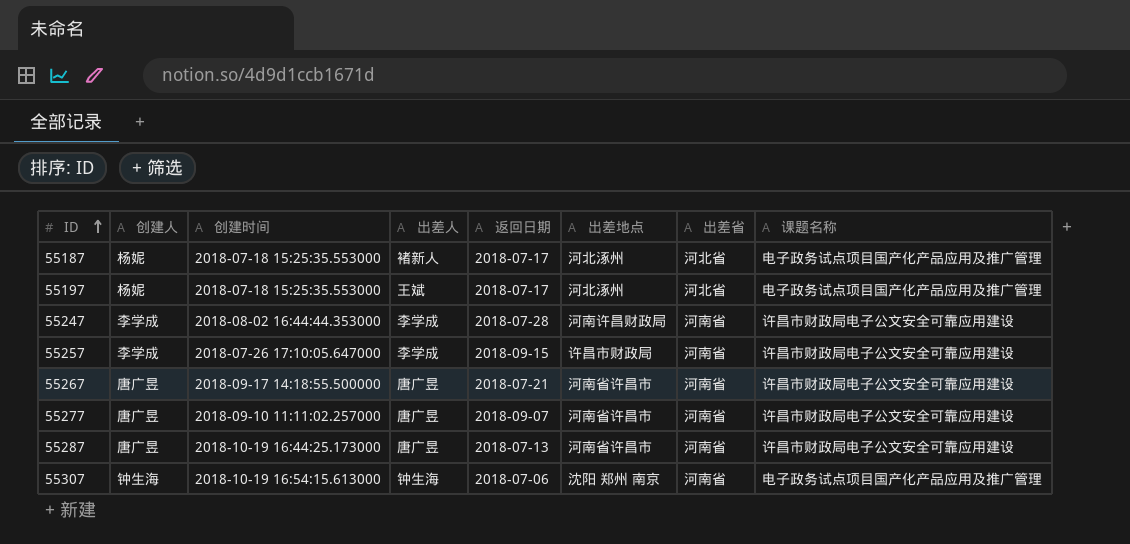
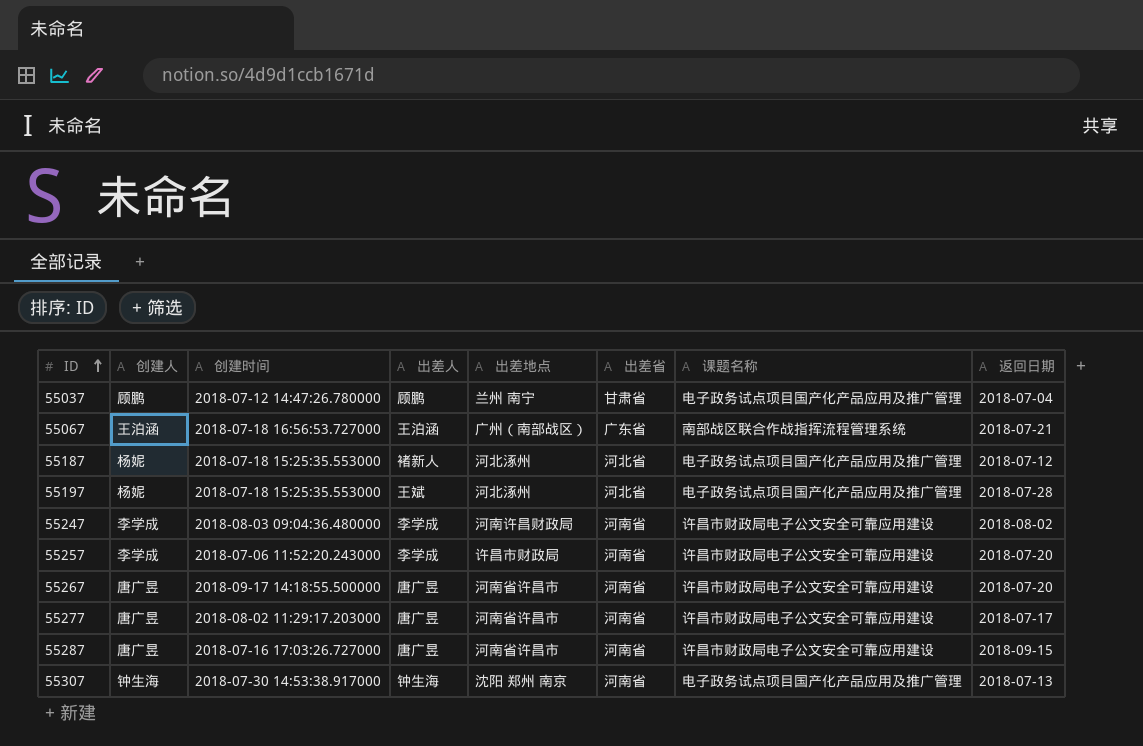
column 返回日期 | position: 5 -> 8
row 55037: none -> 顾鹏 | 2018-07-12 14:47:26.780000 | 顾鹏 | 兰州 南宁 | 甘肃省 | 电子政务试点项目国产化产品应用及推广管理 | 2018-07-04
row 55067: none -> 王泊涵 | 2018-07-18 16:56:53.727000 | 王泊涵 | 广州（南部战区） | 广东省 | 南部战区联合作战指挥流程管理系统 | 2018-07-21
55187 | 返回日期: 2018-07-17 -> 2018-07-12
55197 | 返回日期: 2018-07-17 -> 2018-07-28
55247 | 创建时间: 2018-08-02 16:44:44.353000 -> 2018-08-03 09:04:36.480000
55247 | 返回日期: 2018-07-28 -> 2018-08-02
55257 | 创建时间: 2018-07-26 17:10:05.647000 -> 2018-07-06 11:52:20.243000
55257 | 返回日期: 2018-09-15 -> 2018-07-20
55267 | 返回日期: 2018-07-21 -> 2018-07-20
55277 | 创建时间: 2018-09-10 11:11:02.257000 -> 2018-08-02 11:29:17.203000
55277 | 返回日期: 2018-09-07 -> 2018-07-17
55287 | 创建时间: 2018-10-19 16:44:25.173000 -> 2018-07-16 17:03:26.727000
55287 | 返回日期: 2018-07-13 -> 2018-09-15
55307 | 创建时间: 2018-10-19 16:54:15.613000 -> 2018-07-30 14:53:38.917000
55307 | 返回日期: 2018-07-06 -> 2018-07-13

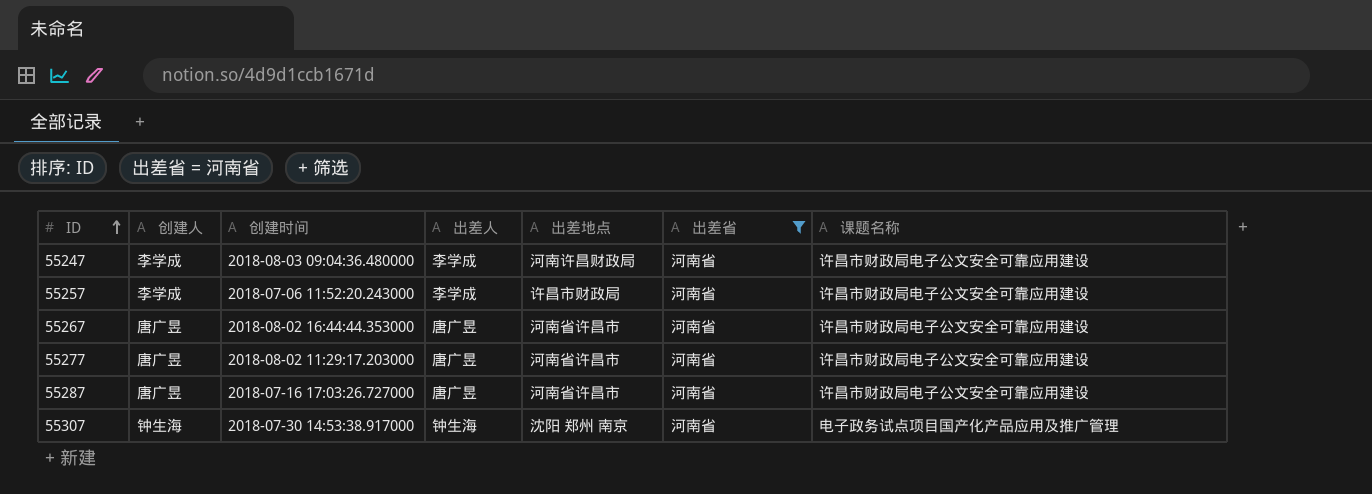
filter: none -> 出差省 = 河南省
column 返回日期 | position: 8 -> none
55267 | 创建时间: 2018-09-17 14:18:55.500000 -> 2018-08-02 16:44:44.353000

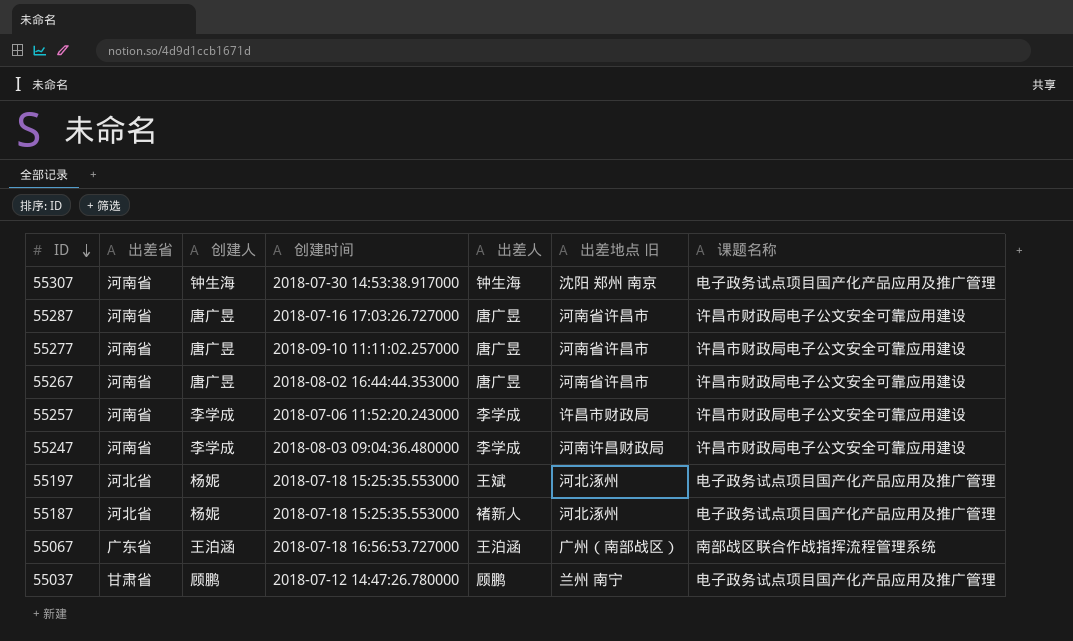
filter: 出差省 = 河南省 -> none
row order: ID ascending -> ID descending
column 出差省 | position: 6 -> 2
column name: 出差地点 -> 出差地点 旧
55277 | 创建时间: 2018-08-02 11:29:17.203000 -> 2018-09-10 11:11:02.257000

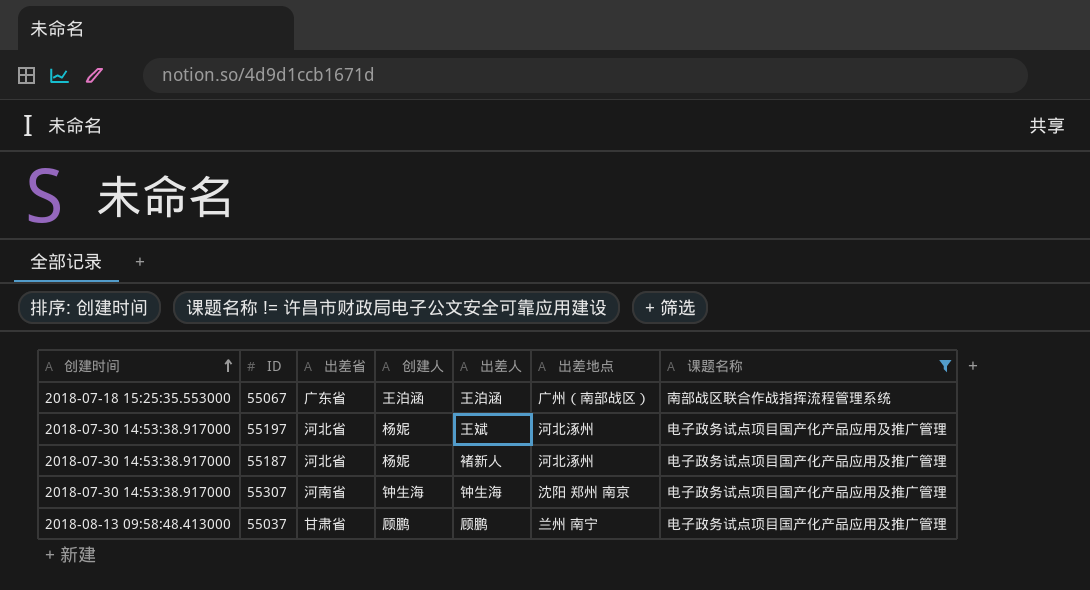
filter: none -> 课题名称 != 许昌市财政局电子公文安全可靠应用建设
row order: ID descending -> 创建时间 ascending
column 创建时间 | position: 4 -> 1
column name: 出差地点 旧 -> 出差地点
55067 | 创建时间: 2018-07-18 16:56:53.727000 -> 2018-07-18 15:25:35.553000
55197 | 创建时间: 2018-07-18 15:25:35.553000 -> 2018-07-30 14:53:38.917000
55187 | 创建时间: 2018-07-18 15:25:35.553000 -> 2018-07-30 14:53:38.917000
55037 | 创建时间: 2018-07-12 14:47:26.780000 -> 2018-08-13 09:58:48.413000

